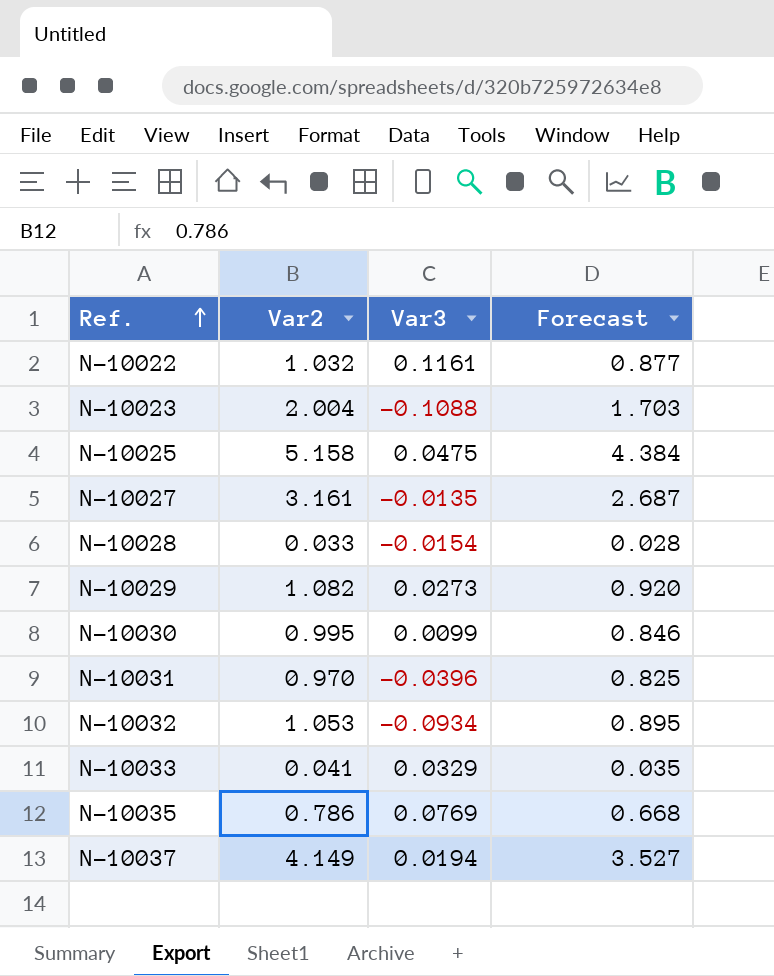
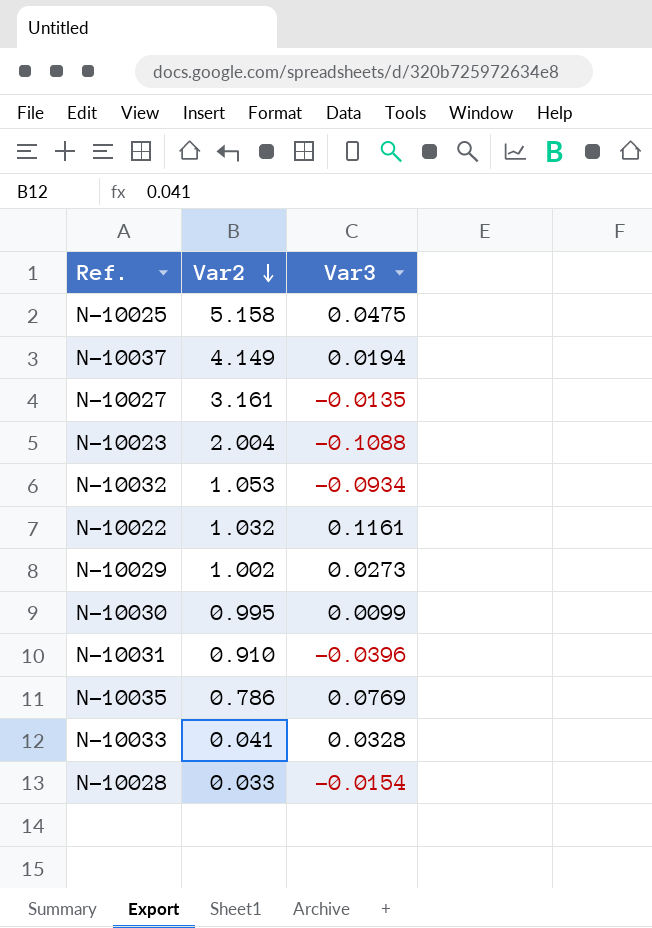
row order: Ref. ascending -> Var2 descending
column Forecast | formula: [Var2] * 0.85 -> none
N-10029 | Var2: 1.082 -> 1.002
N-10031 | Var2: 0.970 -> 0.910
N-10033 | Var3: 0.0329 -> 0.0328

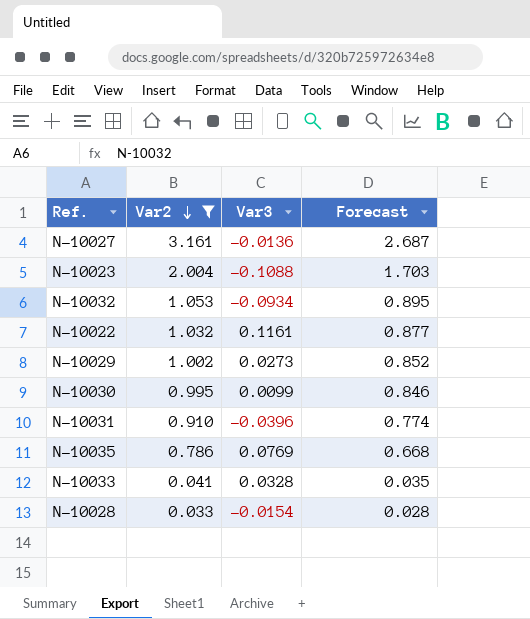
filter: none -> Var2 <= 3.161
column Forecast | formula: none -> [Var2] * 0.85
N-10027 | Var3: -0.0135 -> -0.0136

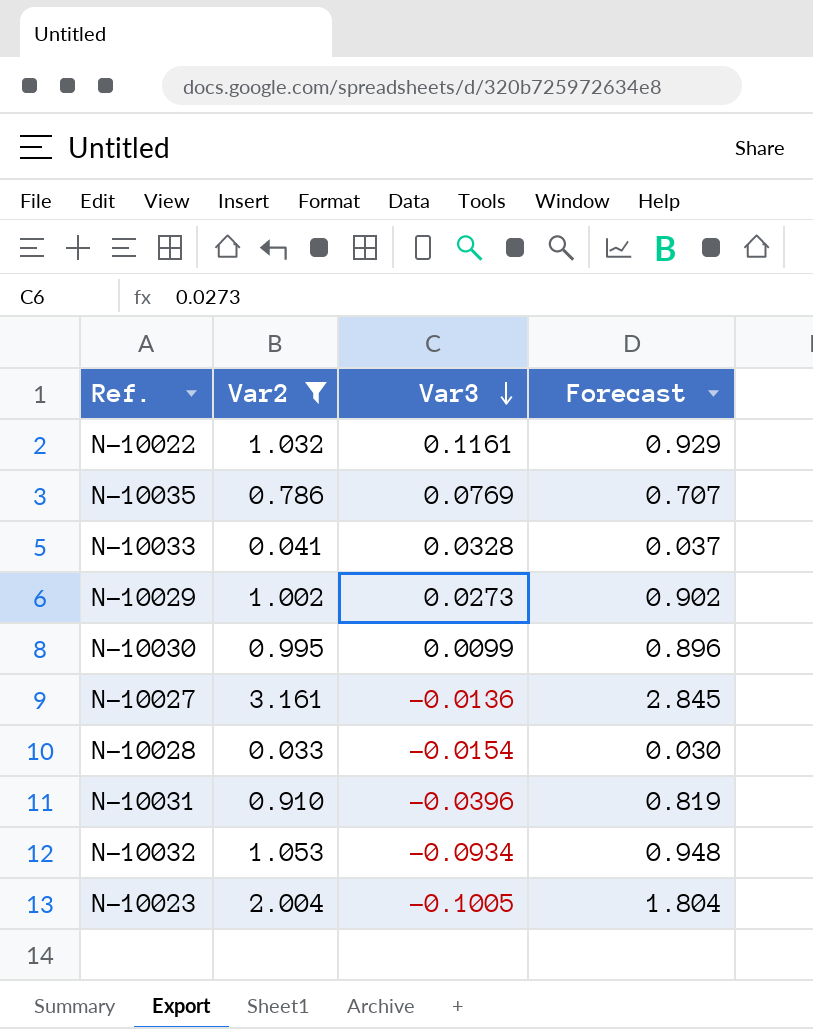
row order: Var2 descending -> Var3 descending
column Forecast | formula: [Var2] * 0.85 -> [Var2] * 0.9
N-10023 | Var3: -0.1088 -> -0.1005

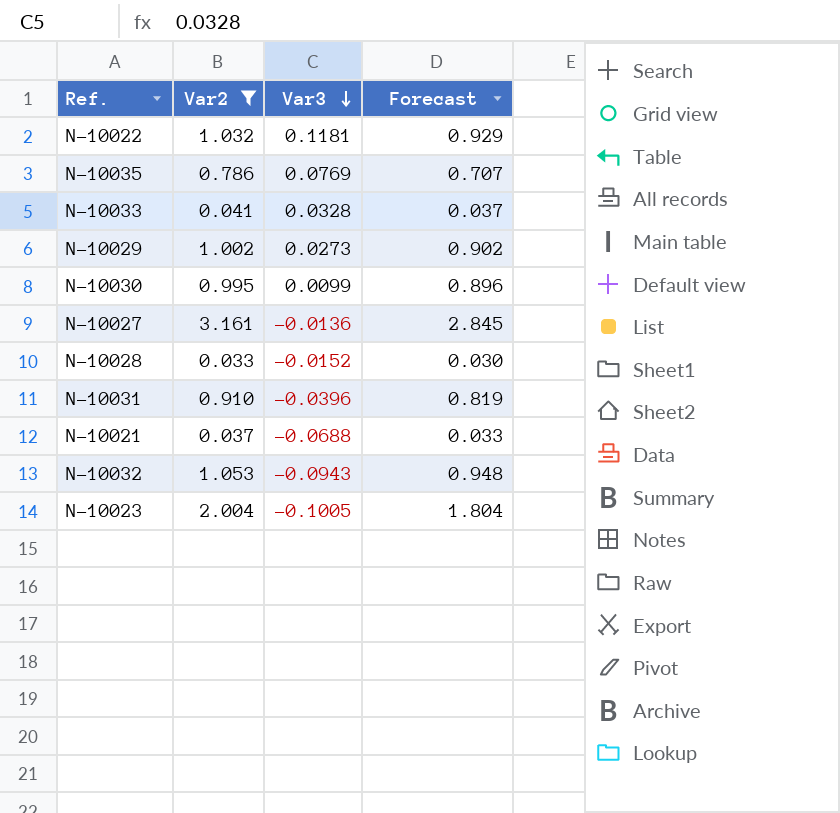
N-10022 | Var3: 0.1161 -> 0.1181
N-10028 | Var3: -0.0154 -> -0.0152
row N-10021: none -> 0.037 | -0.0688 | 0.033
N-10032 | Var3: -0.0934 -> -0.0943

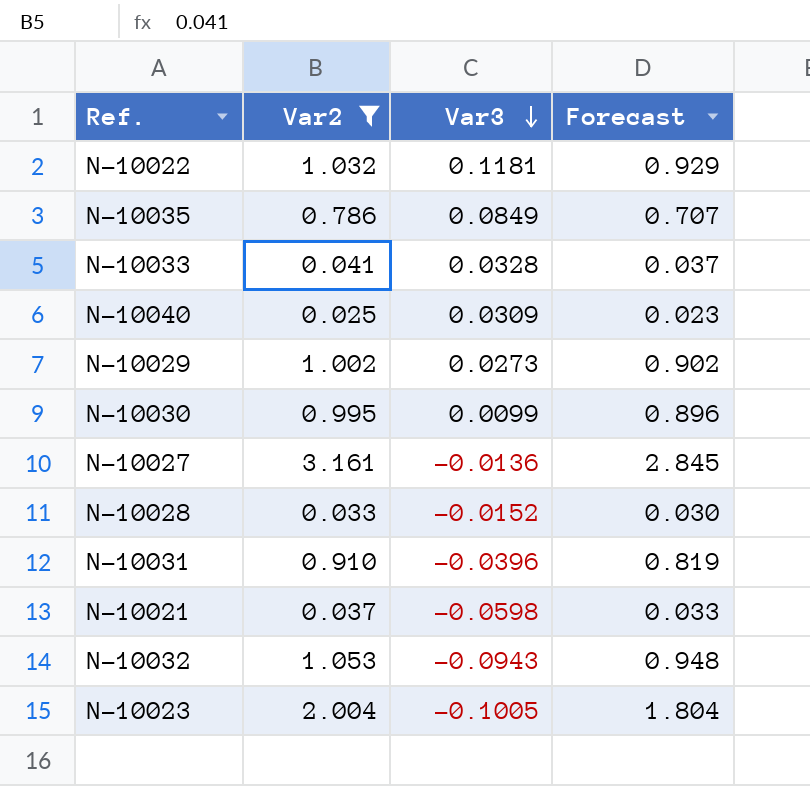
N-10035 | Var3: 0.0769 -> 0.0849
row N-10040: none -> 0.025 | 0.0309 | 0.023
N-10021 | Var3: -0.0688 -> -0.0598

